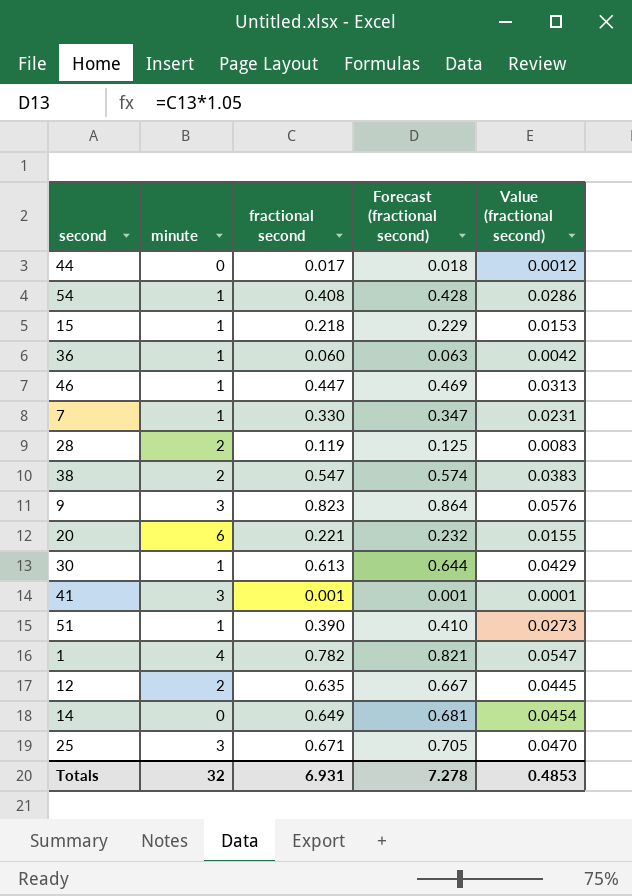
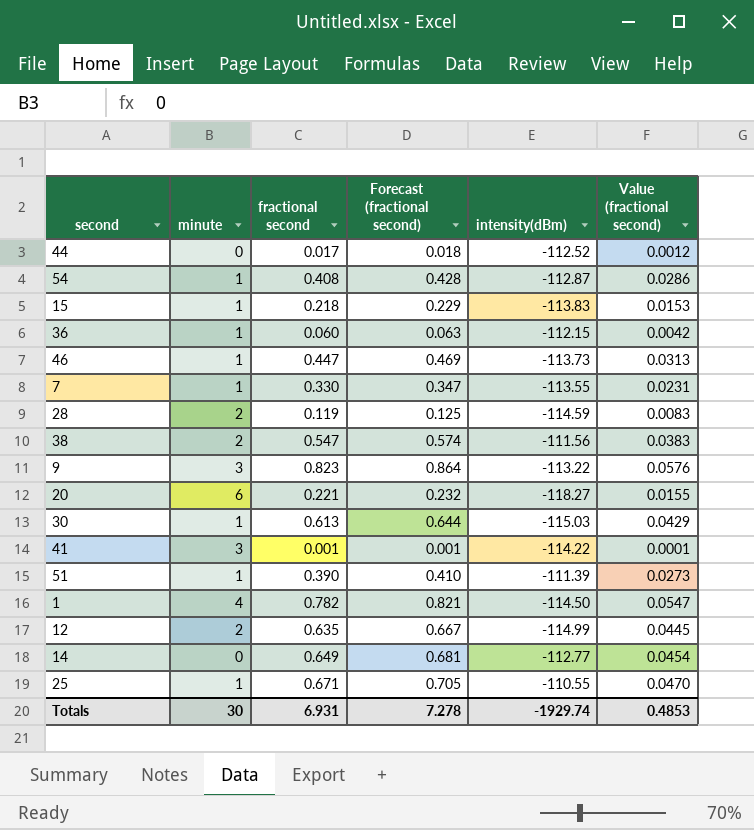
column intensity(dBm) | position: none -> 5
25 | minute: 3 -> 1
Totals | minute: 32 -> 30

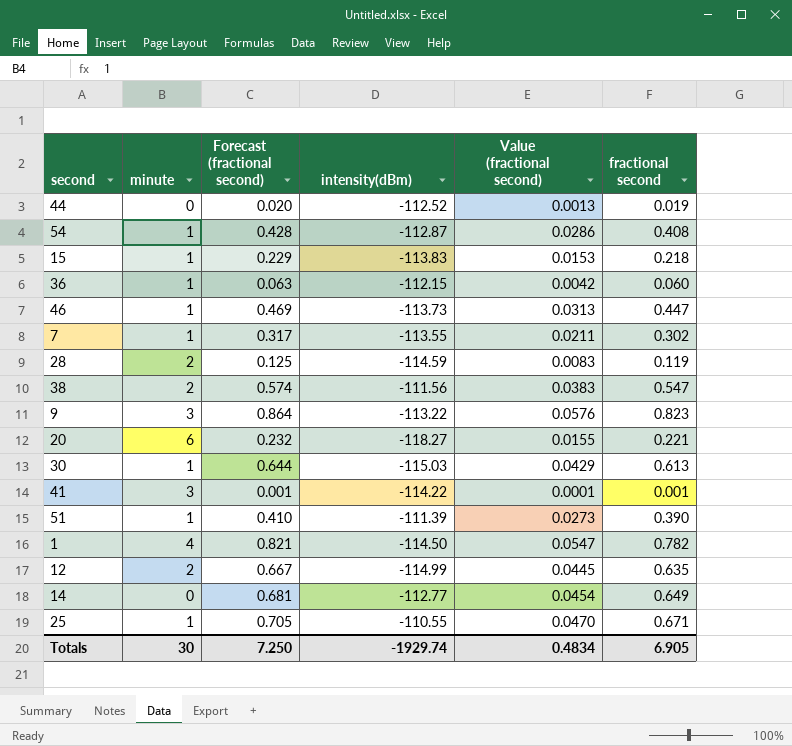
column fractional second | position: 3 -> 6
44 | Forecast (fractional second): 0.018 -> 0.020
44 | Value (fractional second): 0.0012 -> 0.0013
44 | fractional second: 0.017 -> 0.019
7 | Forecast (fractional second): 0.347 -> 0.317
7 | Value (fractional second): 0.0231 -> 0.0211
7 | fractional second: 0.330 -> 0.302
Totals | Forecast (fractional second): 7.278 -> 7.250
Totals | Value (fractional second): 0.4853 -> 0.4834
Totals | fractional second: 6.931 -> 6.905

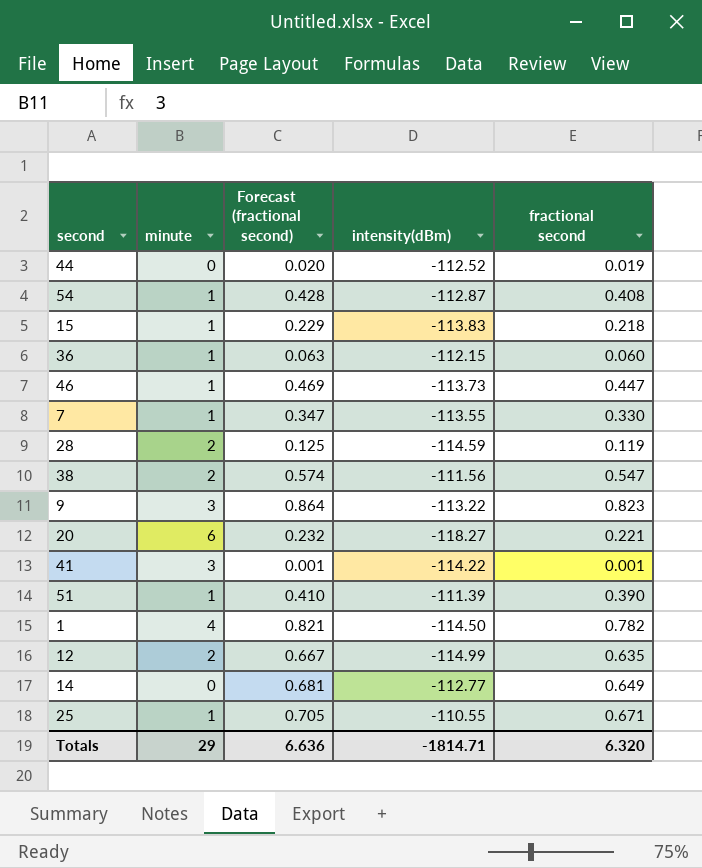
column Value (fractional second) | formula: [fractional second] * 0.07 -> none
row 30: 1 | 0.644 | -115.03 | 0.0429 | 0.613 -> none
7 | Forecast (fractional second): 0.317 -> 0.347
7 | fractional second: 0.302 -> 0.330
Totals | minute: 30 -> 29
Totals | Forecast (fractional second): 7.250 -> 6.636
Totals | intensity(dBm): -1929.74 -> -1814.71
Totals | fractional second: 6.905 -> 6.320

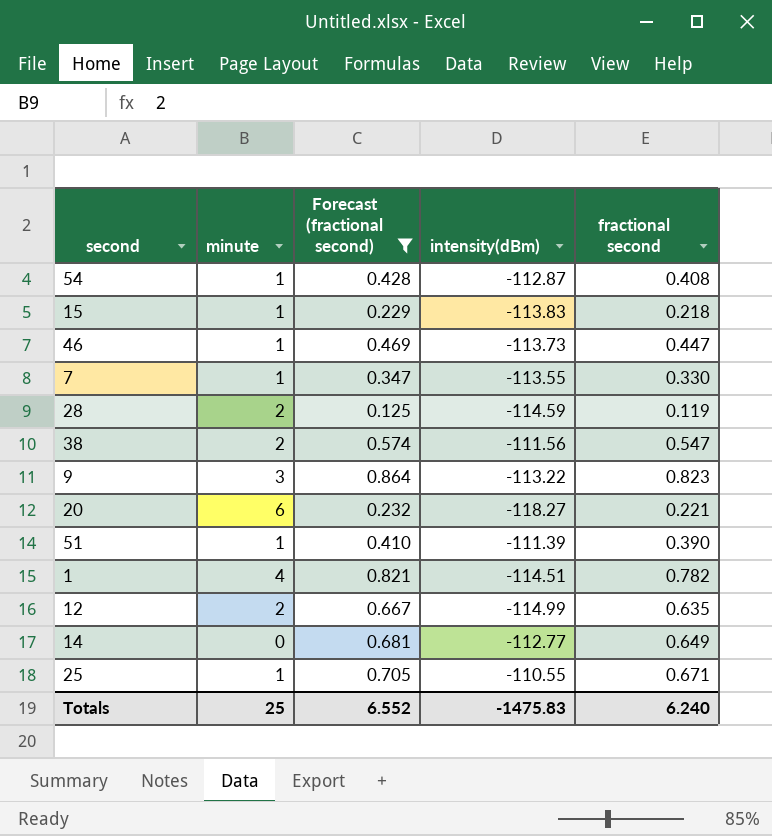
filter: none -> Forecast (fractional second) >= 0.125
1 | intensity(dBm): -114.50 -> -114.51
Totals | minute: 29 -> 25
Totals | Forecast (fractional second): 6.636 -> 6.552
Totals | intensity(dBm): -1814.71 -> -1475.83
Totals | fractional second: 6.320 -> 6.240

